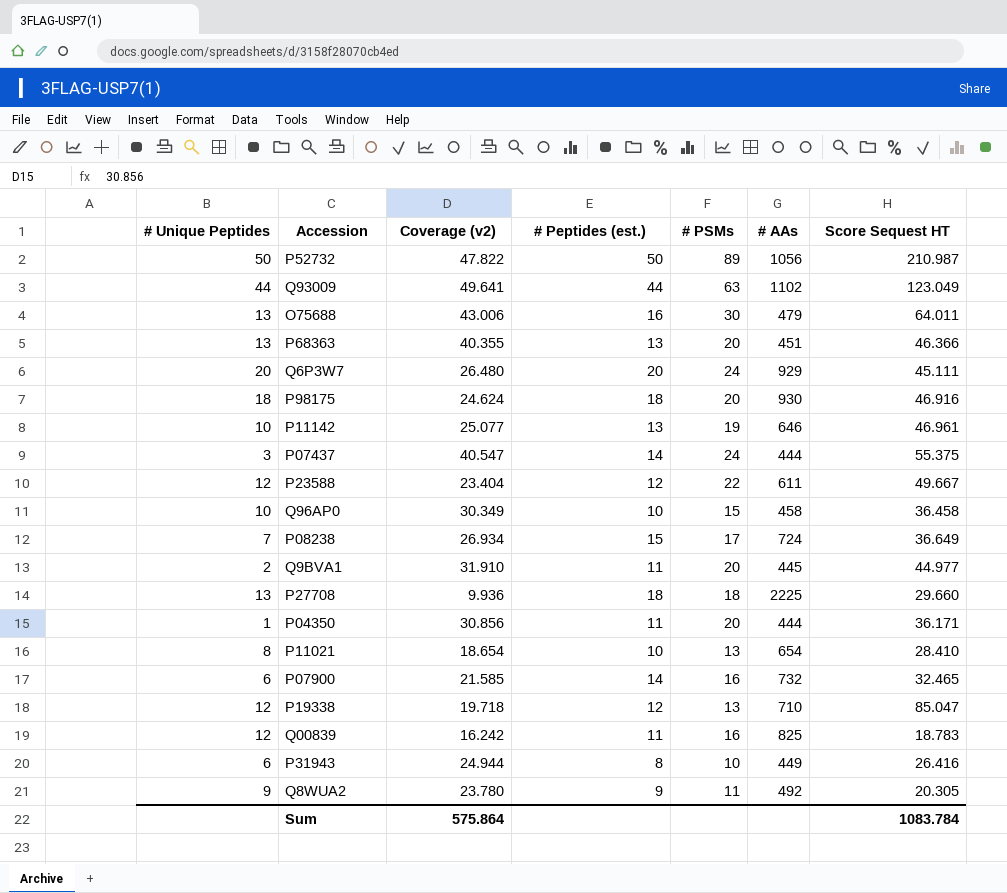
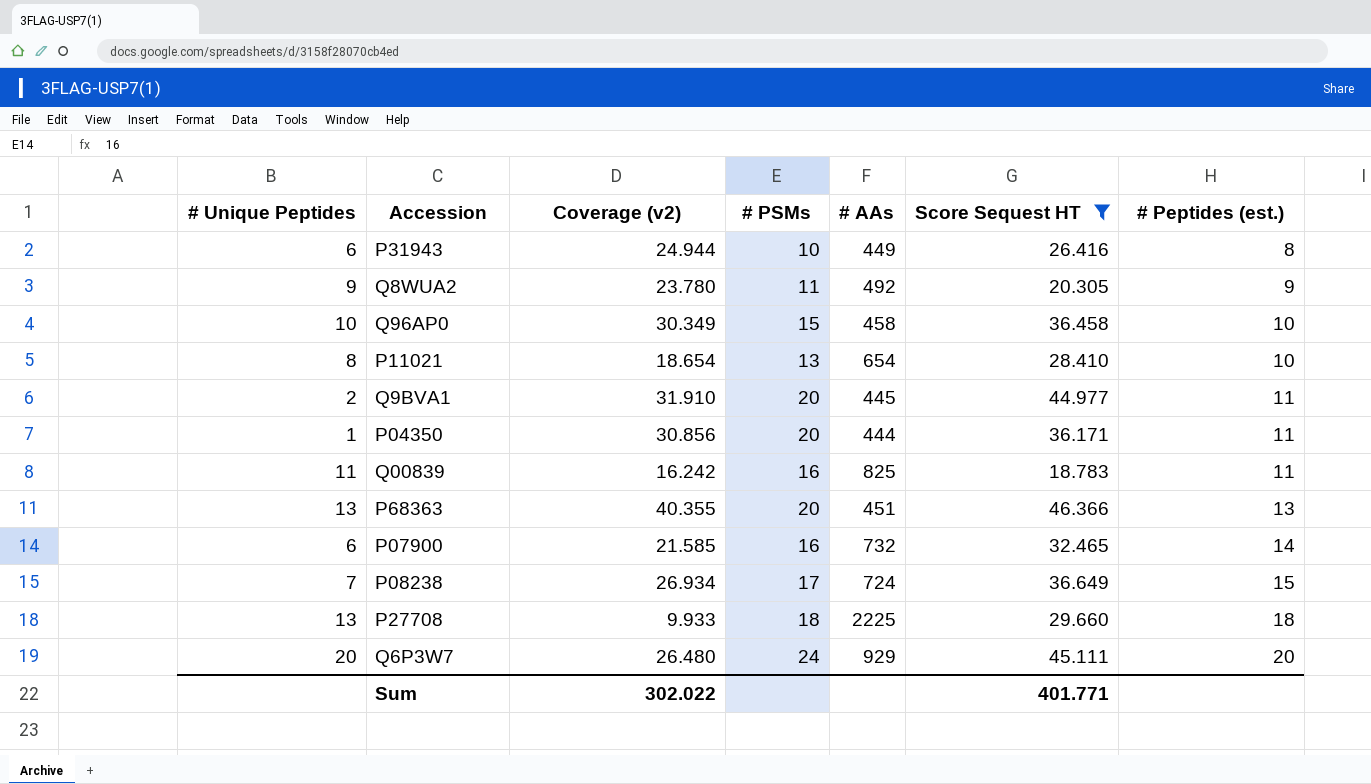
filter: none -> Score Sequest HT <= 46.366
row order: none -> # Peptides (est.) ascending
column # Peptides (est.) | position: 4 -> 7
Q00839 | # Unique Peptides: 12 -> 11
P27708 | Coverage (v2): 9.936 -> 9.933
Sum | Coverage (v2): 575.864 -> 302.022
Sum | Score Sequest HT: 1083.784 -> 401.771

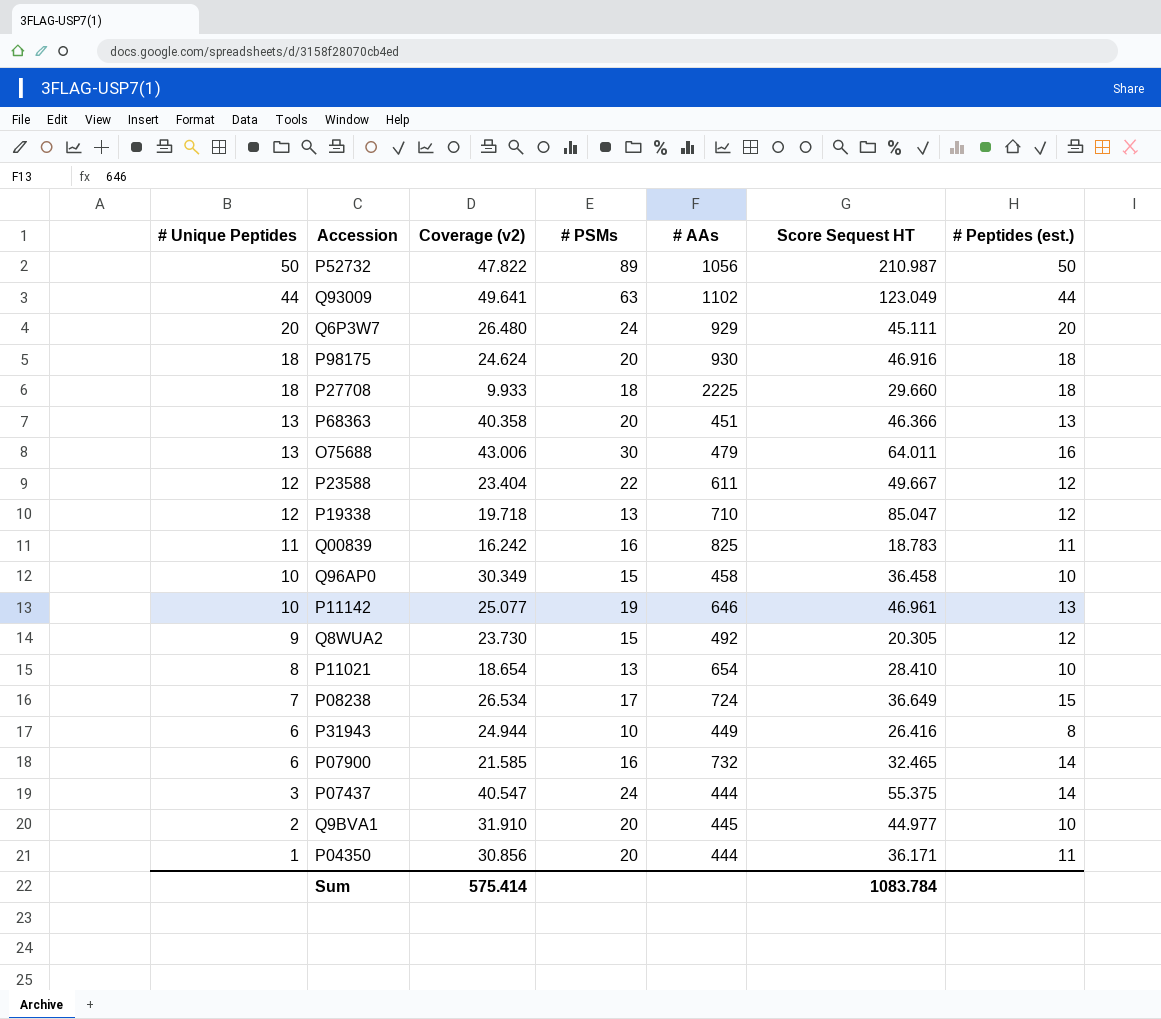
filter: Score Sequest HT <= 46.366 -> none
row order: # Peptides (est.) ascending -> # Unique Peptides descending
P27708 | # Unique Peptides: 13 -> 18
P68363 | Coverage (v2): 40.355 -> 40.358
Q8WUA2 | Coverage (v2): 23.780 -> 23.730
Q8WUA2 | # PSMs: 11 -> 15
Q8WUA2 | # Peptides (est.): 9 -> 12
P08238 | Coverage (v2): 26.934 -> 26.534
Q9BVA1 | # Peptides (est.): 11 -> 10
Sum | Coverage (v2): 302.022 -> 575.414
Sum | Score Sequest HT: 401.771 -> 1083.784

